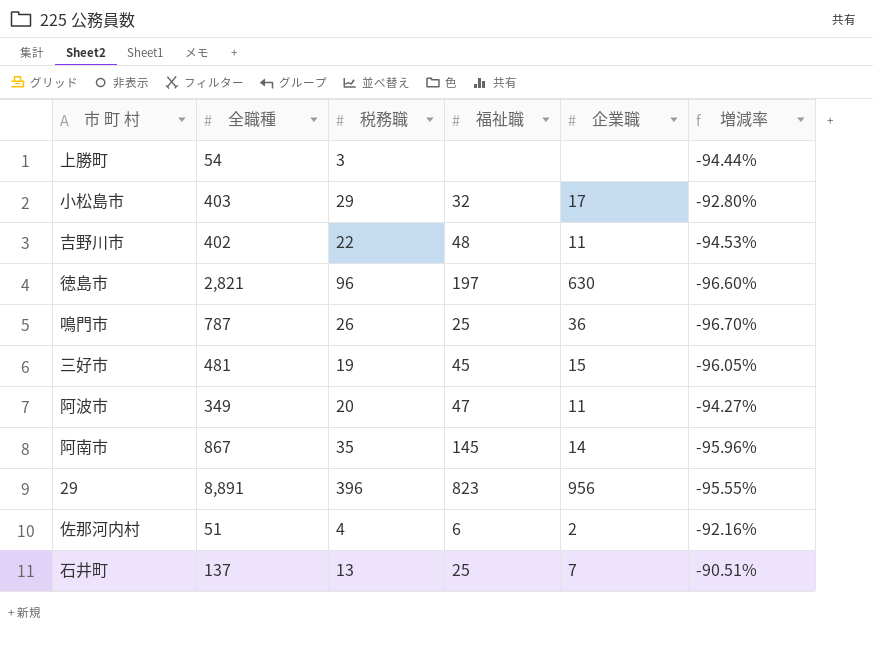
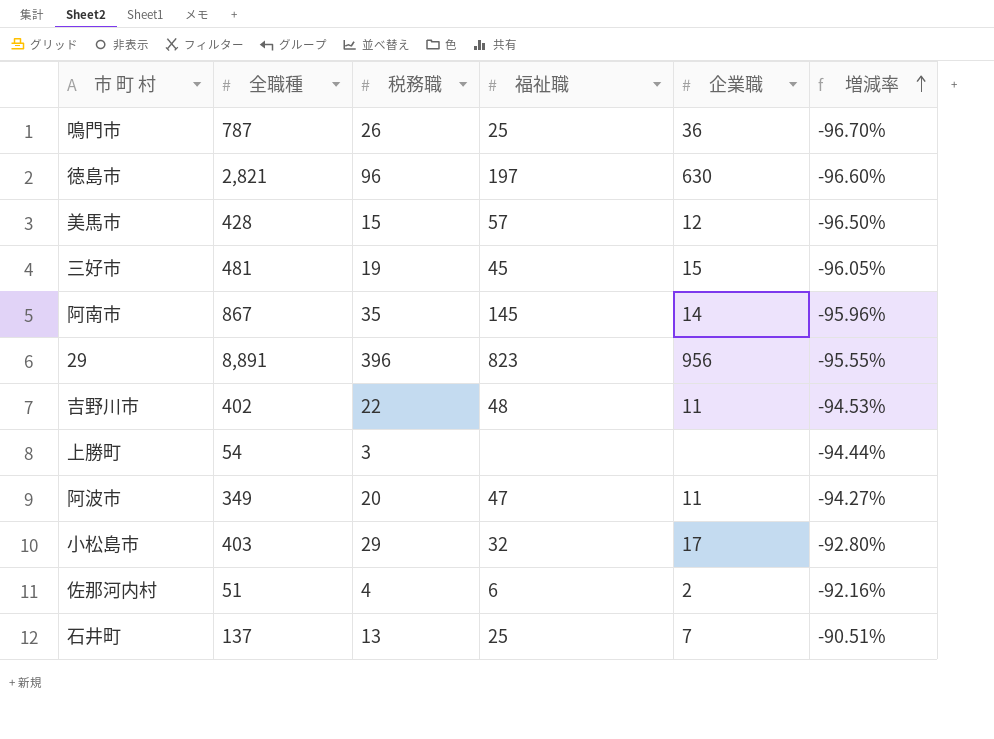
row order: none -> 増減率 ascending
row 美馬市: none -> 428 | 15 | 57 | 12 | -96.50%

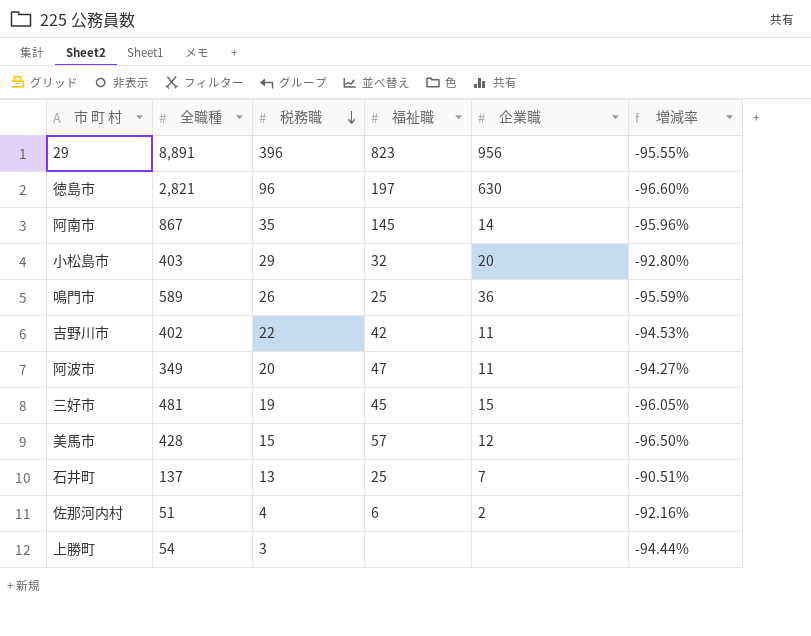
row order: 増減率 ascending -> 税務職 descending
小松島市 | 企業職: 17 -> 20
鳴門市 | 全職種: 787 -> 589
鳴門市 | 増減率: -96.70% -> -95.59%
吉野川市 | 福祉職: 48 -> 42

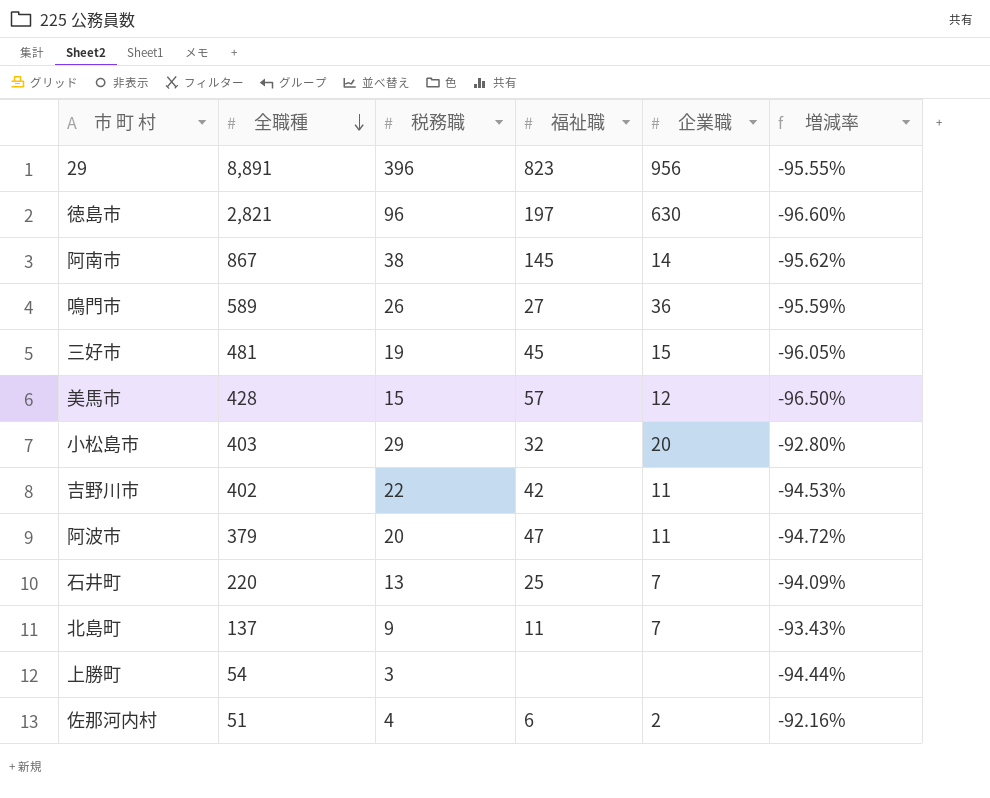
row order: 税務職 descending -> 全職種 descending
阿南市 | 税務職: 35 -> 38
阿南市 | 増減率: -95.96% -> -95.62%
鳴門市 | 福祉職: 25 -> 27
阿波市 | 全職種: 349 -> 379
阿波市 | 増減率: -94.27% -> -94.72%
石井町 | 全職種: 137 -> 220
石井町 | 増減率: -90.51% -> -94.09%
row 北島町: none -> 137 | 9 | 11 | 7 | -93.43%

